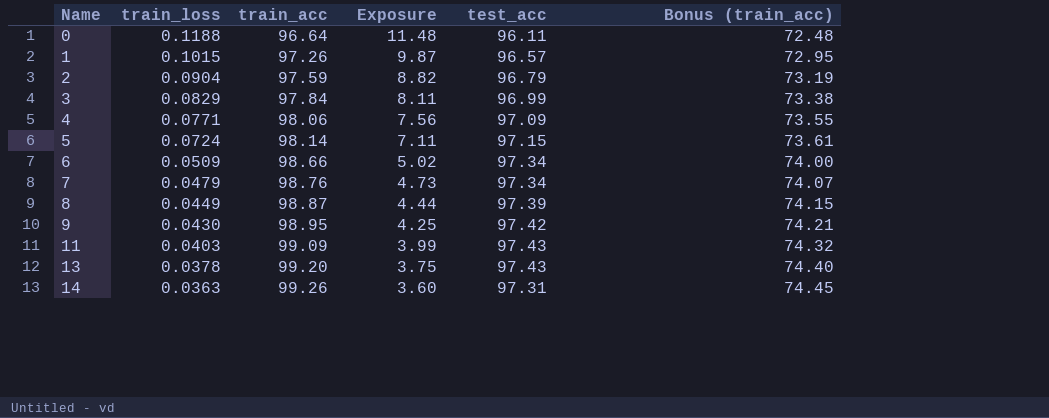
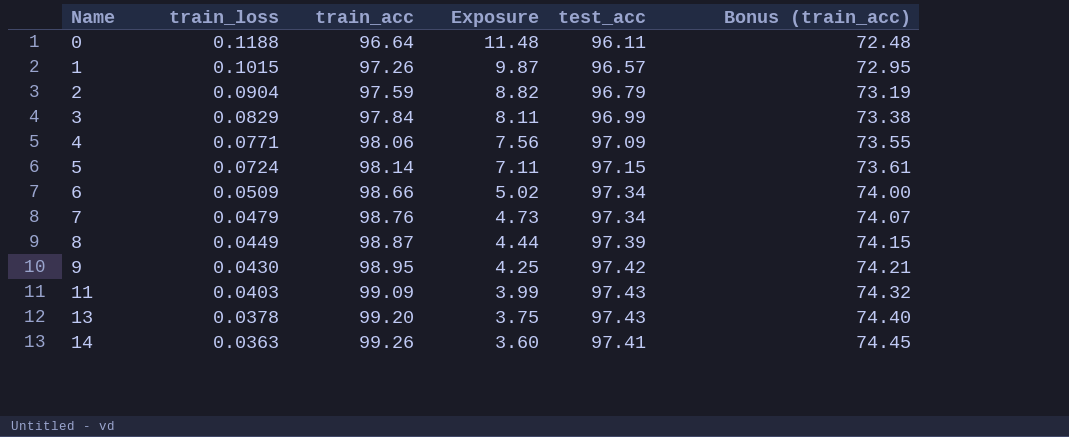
14 | test_acc: 97.31 -> 97.41

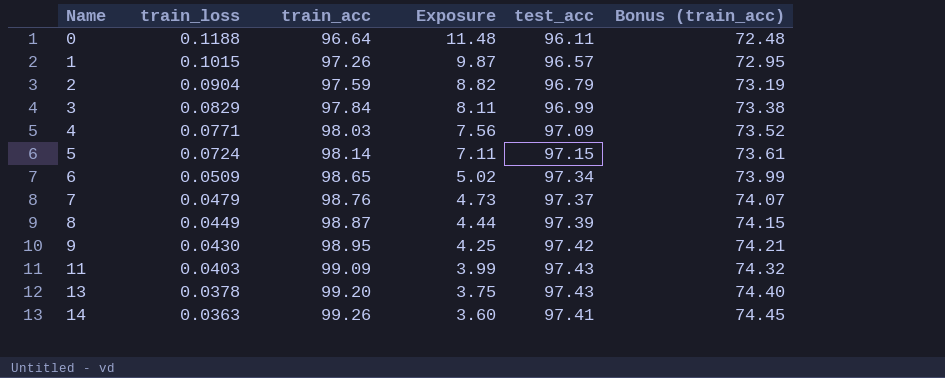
4 | train_acc: 98.06 -> 98.03
4 | Bonus (train_acc): 73.55 -> 73.52
6 | train_acc: 98.66 -> 98.65
6 | Bonus (train_acc): 74.00 -> 73.99
7 | test_acc: 97.34 -> 97.37

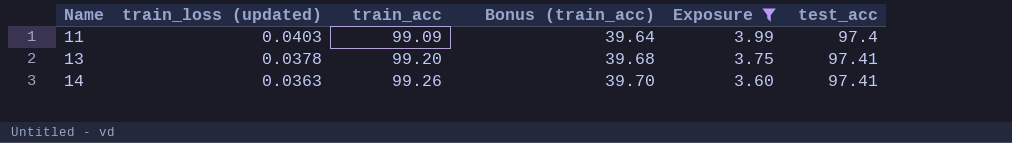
filter: none -> Exposure <= 3.99
column name: train_loss -> train_loss (updated)
column Bonus (train_acc) | formula: [train_acc] * 0.75 -> [train_acc] * 0.4
column Bonus (train_acc) | position: 6 -> 4
11 | test_acc: 97.43 -> 97.4
13 | test_acc: 97.43 -> 97.41

